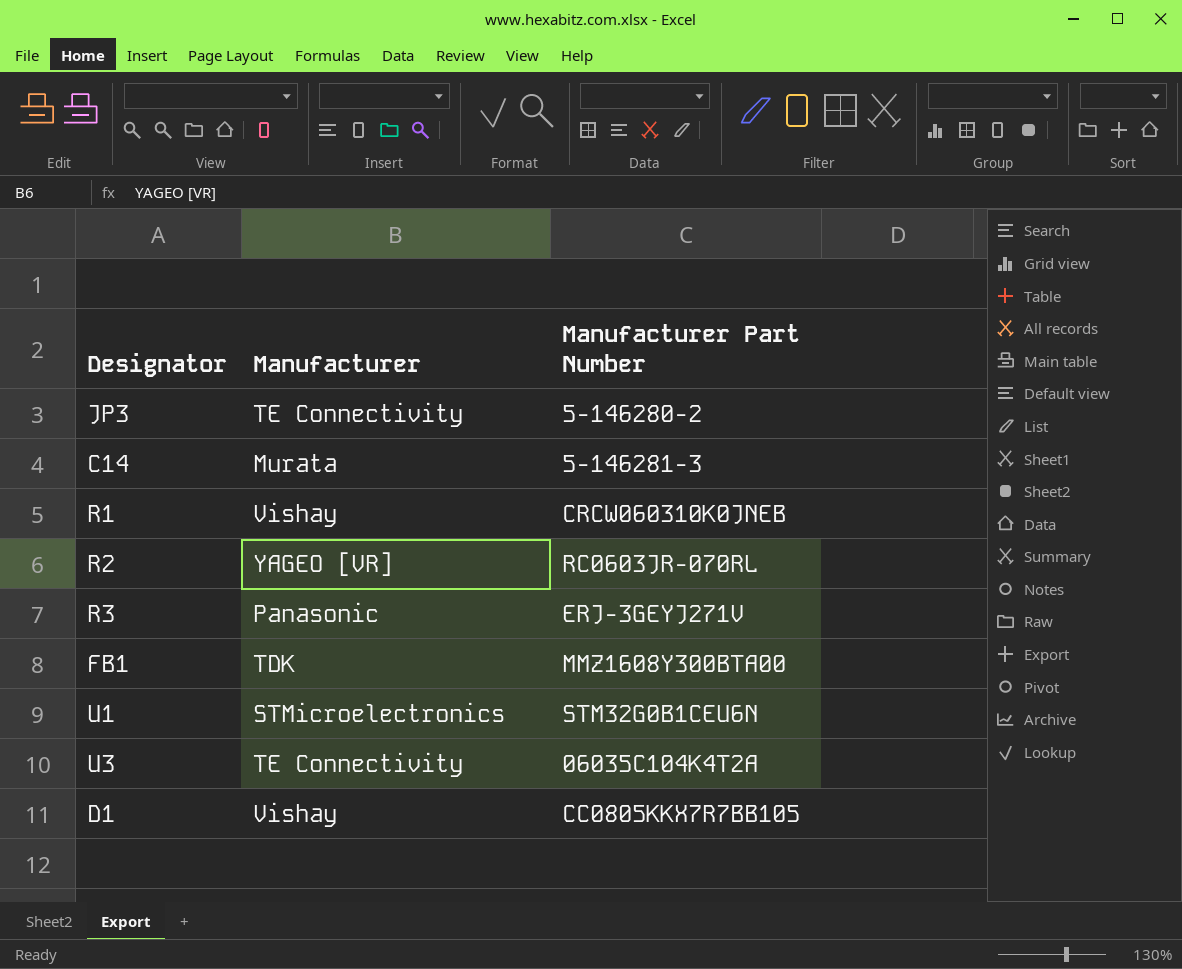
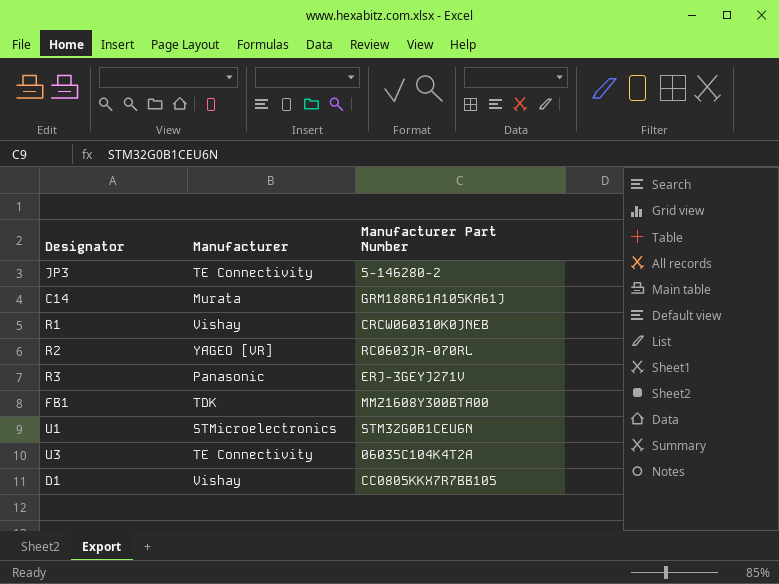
C14 | Manufacturer Part Number: 5-146281-3 -> GRM188R61A105KA61J

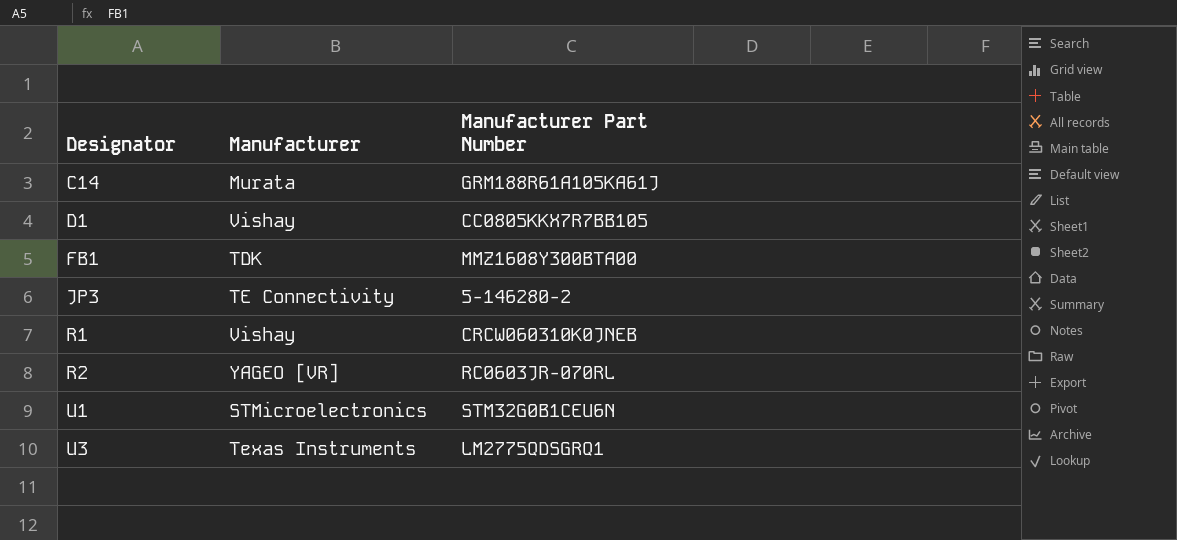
row order: none -> Designator ascending
row R3: Panasonic | ERJ-3GEYJ271V -> none
U3 | Manufacturer: TE Connectivity -> Texas Instruments
U3 | Manufacturer Part Number: 06035C104K4T2A -> LM2775QDSGRQ1

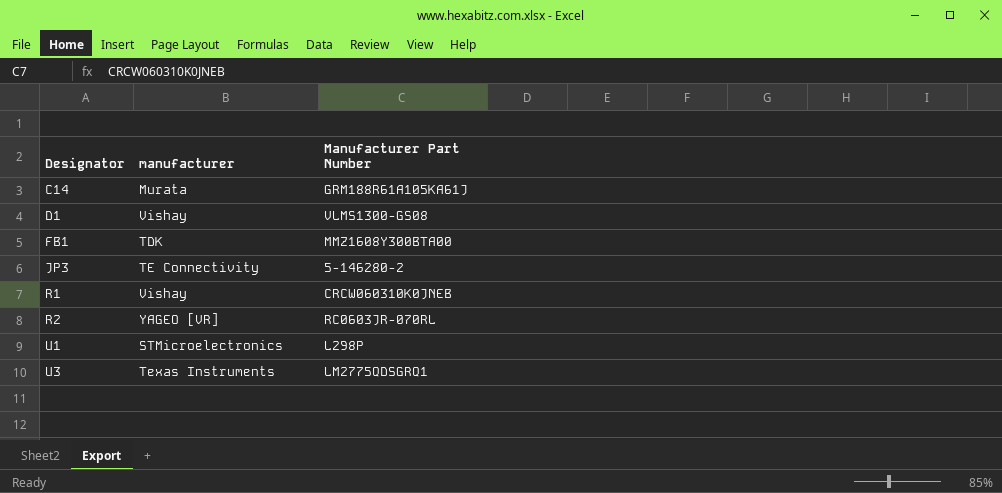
column name: Manufacturer -> manufacturer
D1 | Manufacturer Part Number: CC0805KKX7R7BB105 -> VLMS1300-GS08
U1 | Manufacturer Part Number: STM32G0B1CEU6N -> L298P

